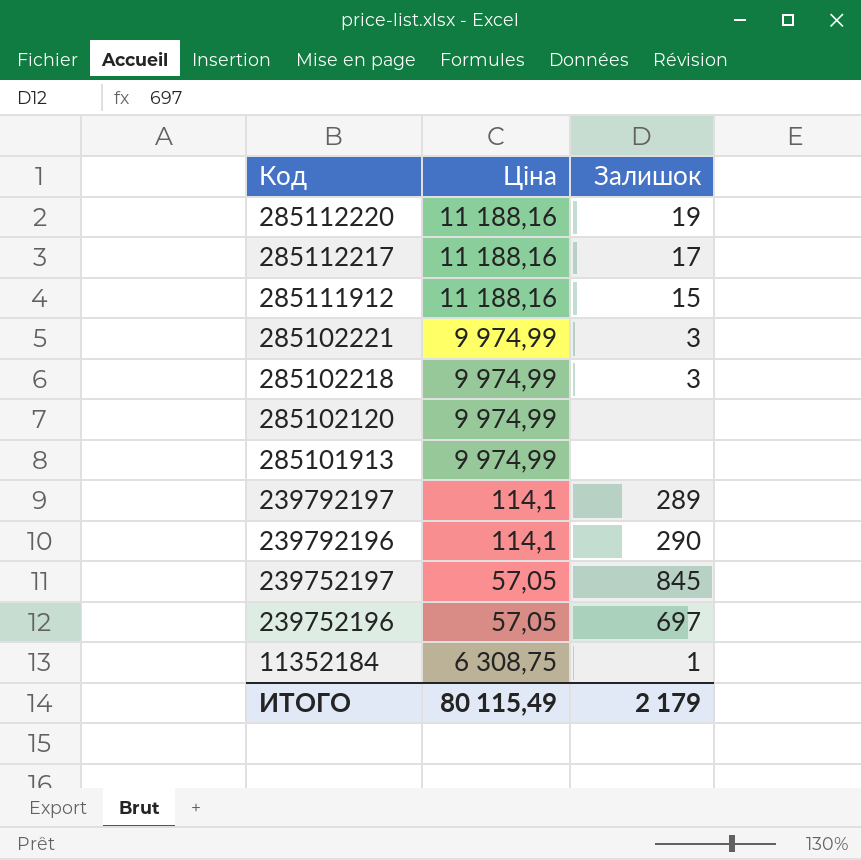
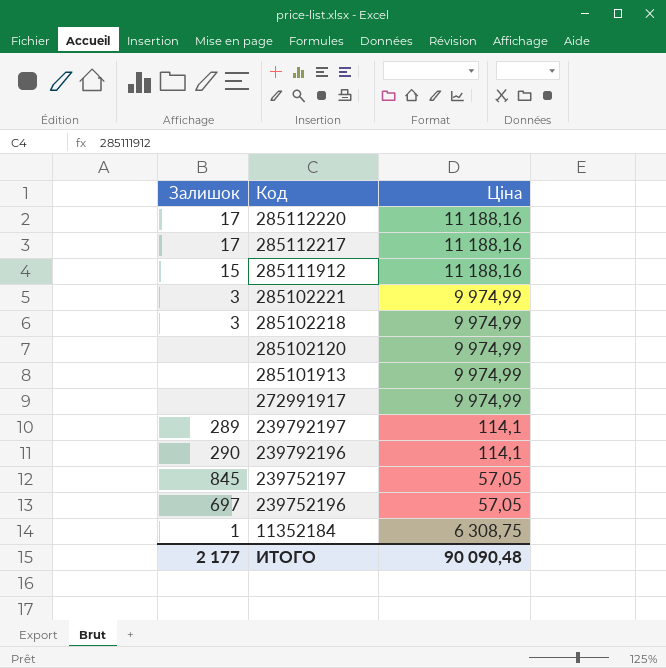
column Залишок | position: 3 -> 1
285112220 | Залишок: 19 -> 17
row 272991917: none -> none | 9 974,99
ИТОГО | Залишок: 2 179 -> 2 177
ИТОГО | Ціна: 80 115,49 -> 90 090,48

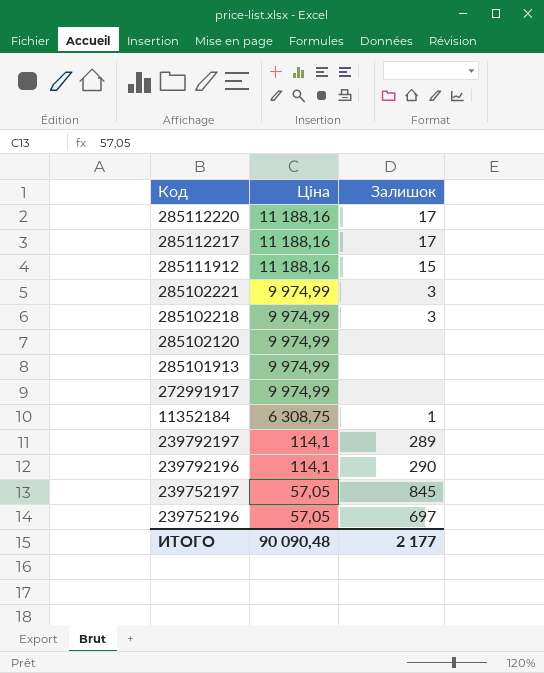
row order: Код descending -> Ціна descending
column Залишок | position: 1 -> 3

